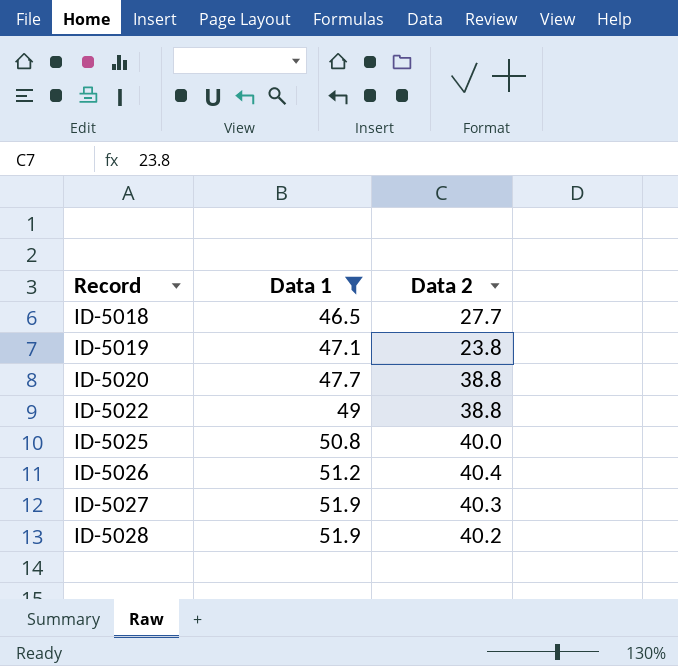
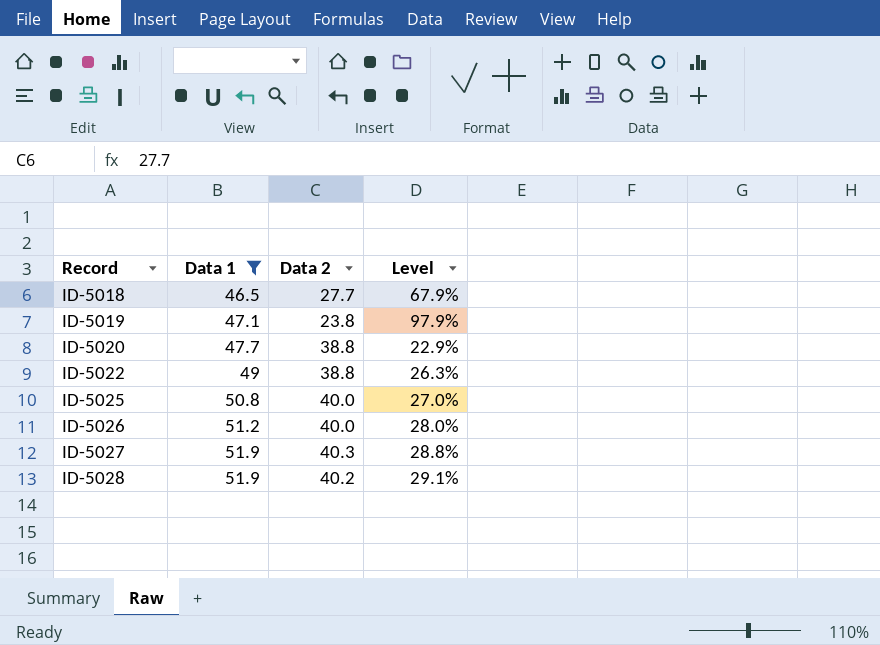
column Level | formula: none -> ([Data 1] - [Data 2]) / [Data 2]
ID-5026 | Data 2: 40.4 -> 40.0

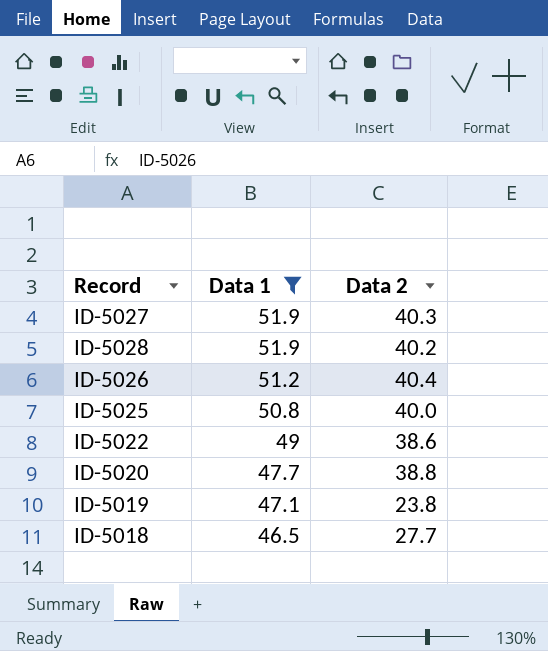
row order: Record ascending -> Data 1 descending
column Level | formula: ([Data 1] - [Data 2]) / [Data 2] -> none
ID-5026 | Data 2: 40.0 -> 40.4
ID-5022 | Data 2: 38.8 -> 38.6

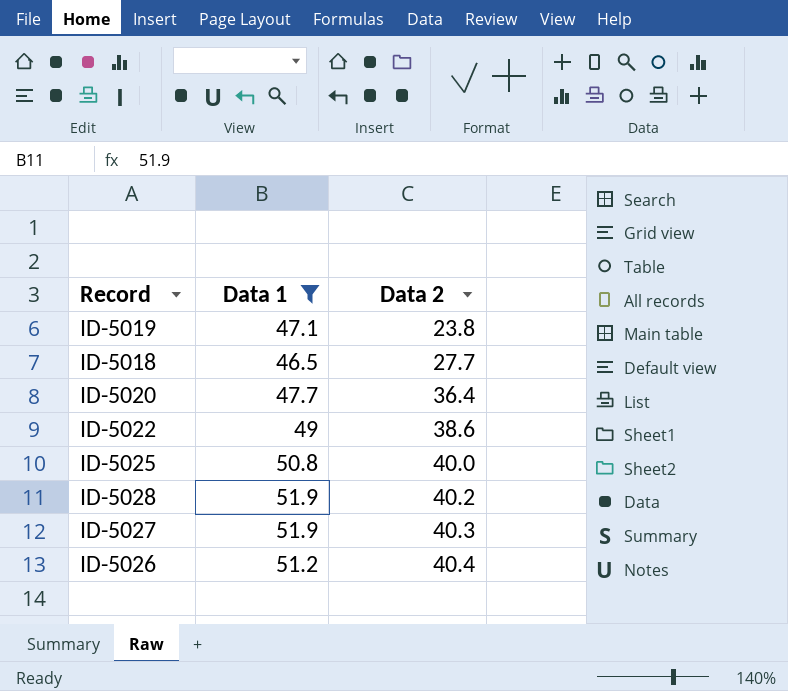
row order: Data 1 descending -> Data 2 ascending
ID-5020 | Data 2: 38.8 -> 36.4

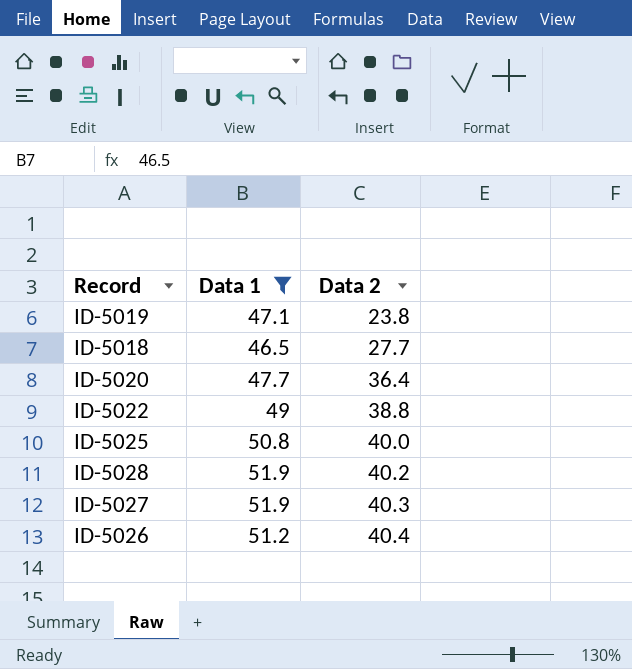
ID-5022 | Data 2: 38.6 -> 38.8

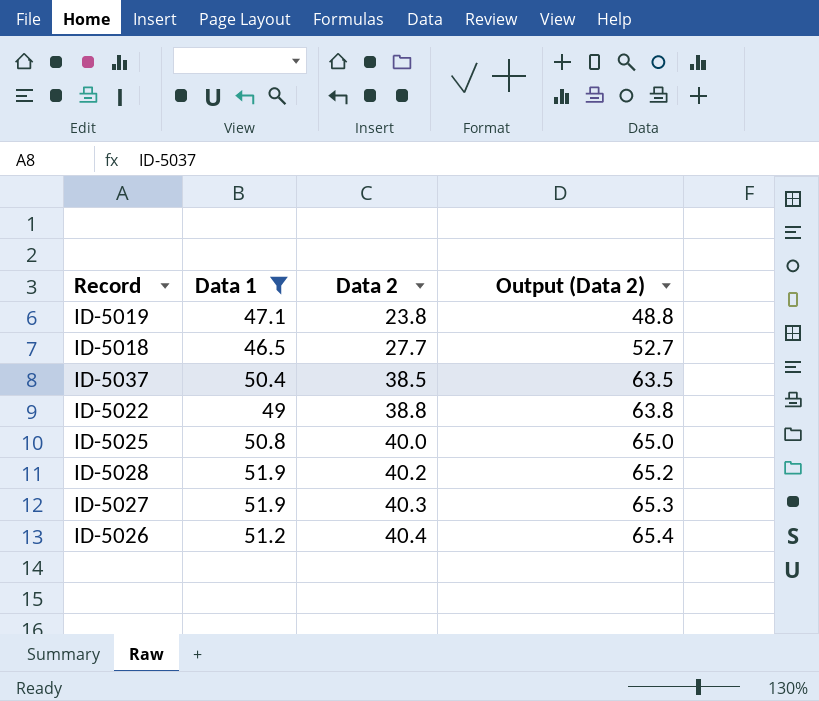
column Output (Data 2) | formula: none -> [Data 2] + 25
row ID-5020: 47.7 | 36.4 -> none
row ID-5037: none -> 50.4 | 38.5 | 63.5

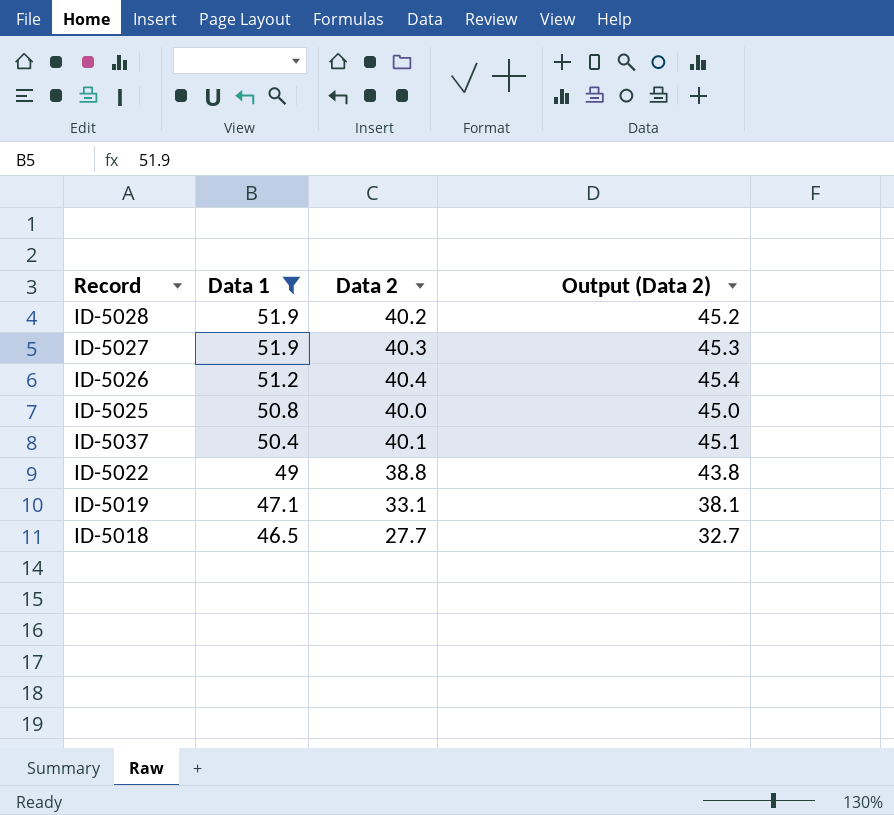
row order: Data 2 ascending -> Data 1 descending
column Output (Data 2) | formula: [Data 2] + 25 -> [Data 2] + 5
ID-5037 | Data 2: 38.5 -> 40.1
ID-5019 | Data 2: 23.8 -> 33.1

